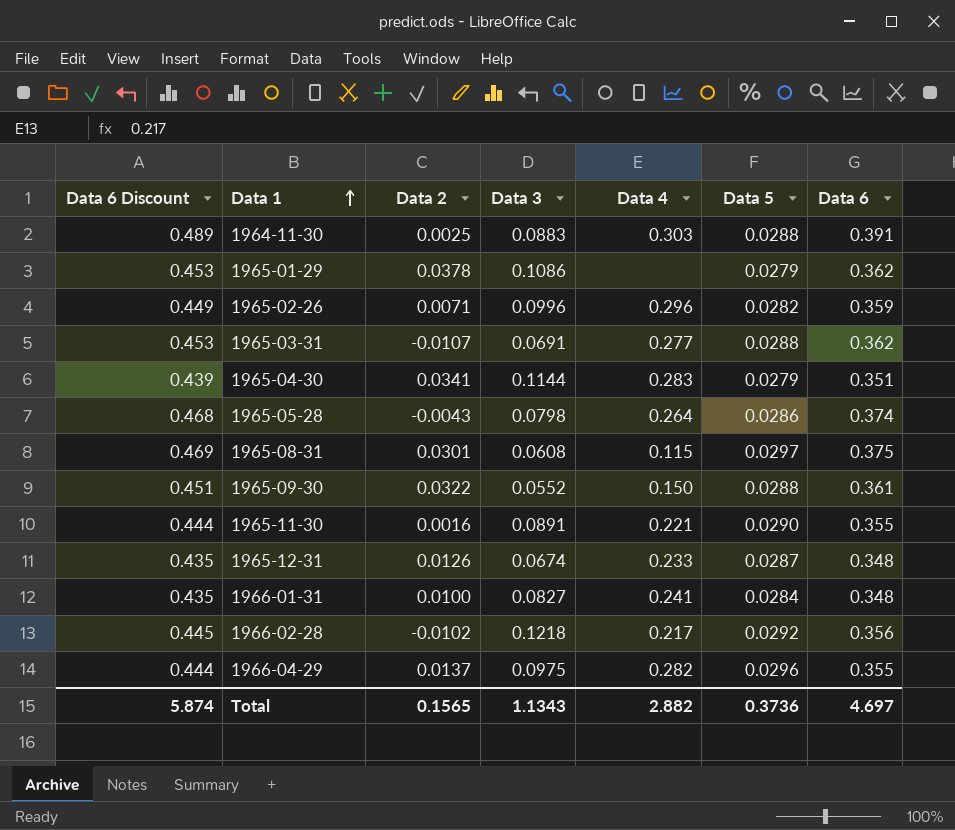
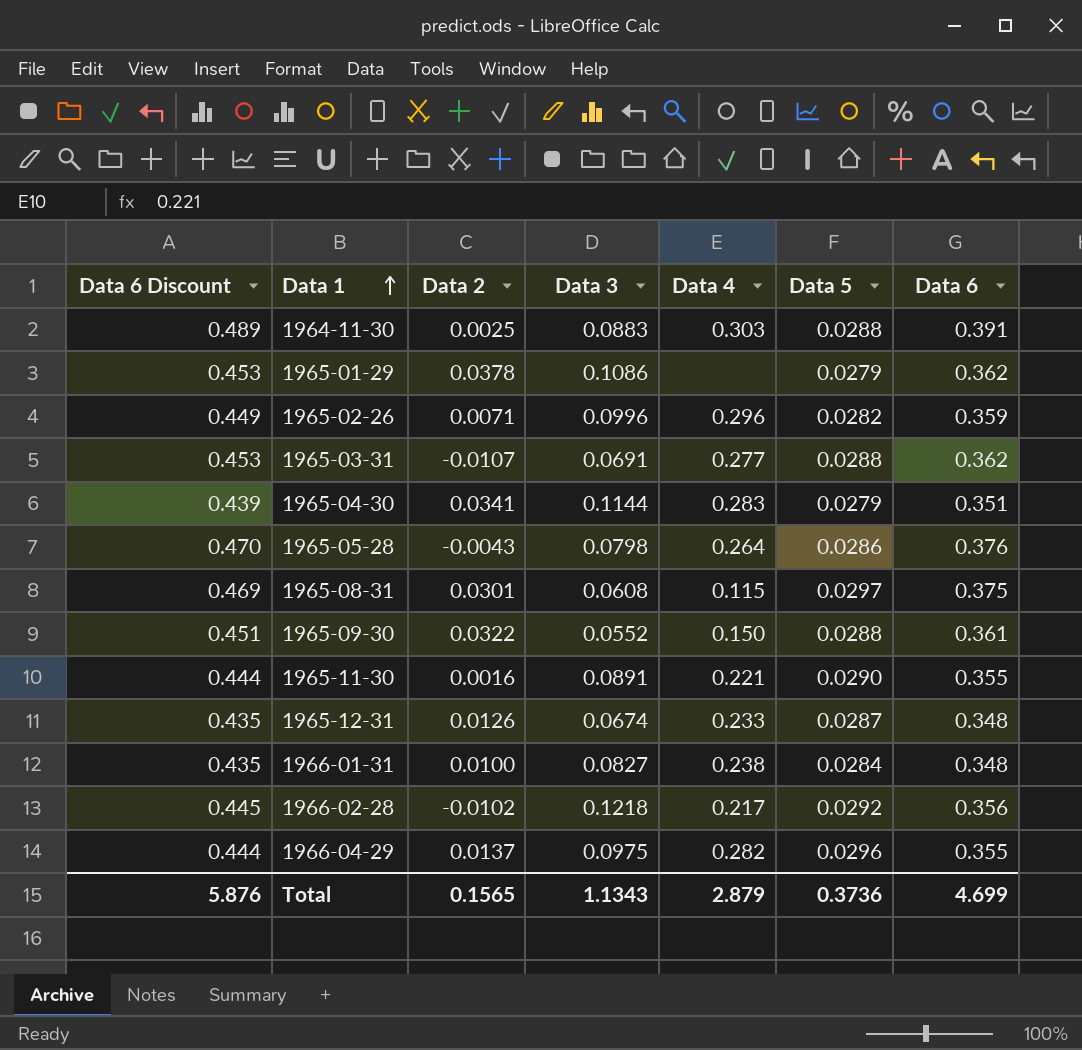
1965-05-28 | Data 6 Discount: 0.468 -> 0.470
1965-05-28 | Data 6: 0.374 -> 0.376
1966-01-31 | Data 4: 0.241 -> 0.238
Total | Data 6 Discount: 5.874 -> 5.876
Total | Data 4: 2.882 -> 2.879
Total | Data 6: 4.697 -> 4.699

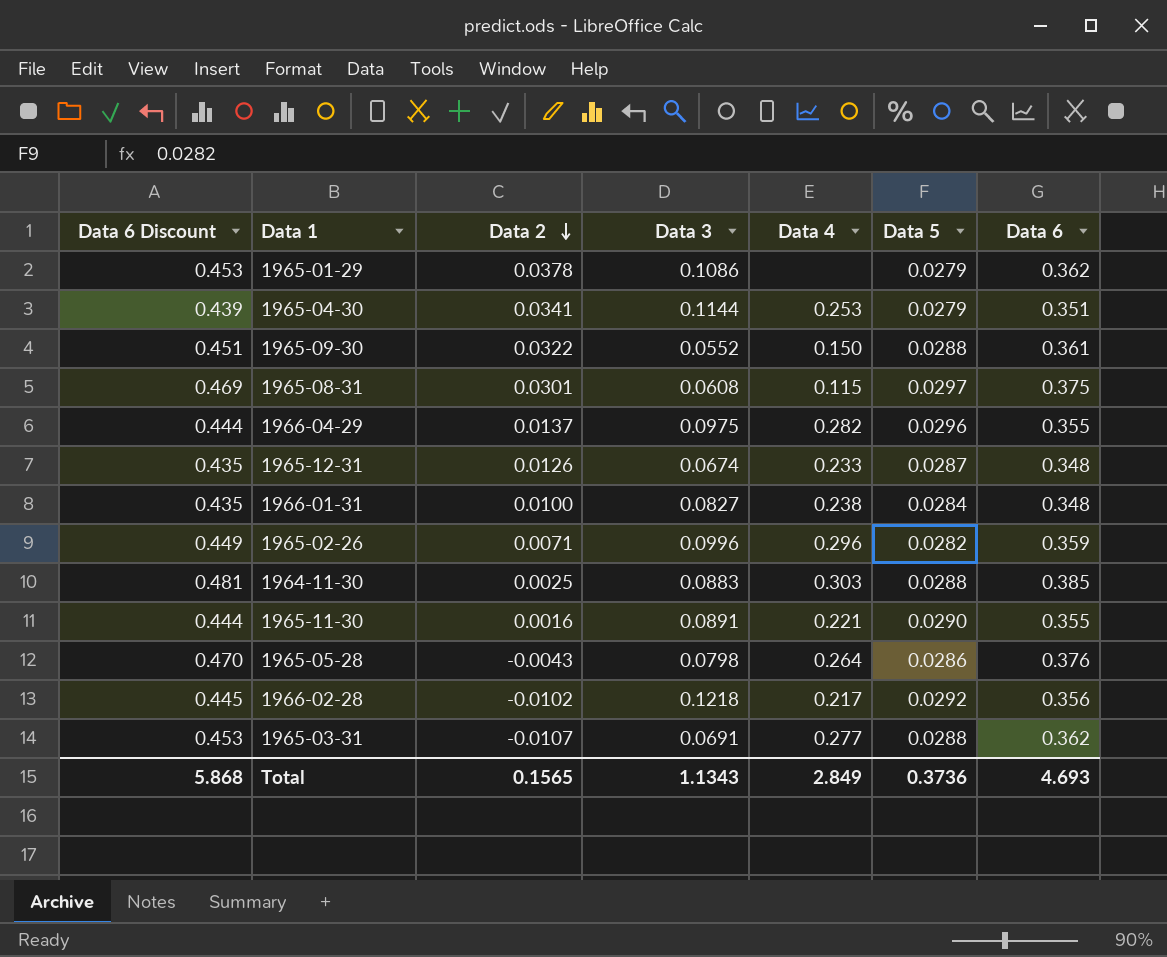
row order: Data 1 ascending -> Data 2 descending
1965-04-30 | Data 4: 0.283 -> 0.253
1964-11-30 | Data 6 Discount: 0.489 -> 0.481
1964-11-30 | Data 6: 0.391 -> 0.385
Total | Data 6 Discount: 5.876 -> 5.868
Total | Data 4: 2.879 -> 2.849
Total | Data 6: 4.699 -> 4.693

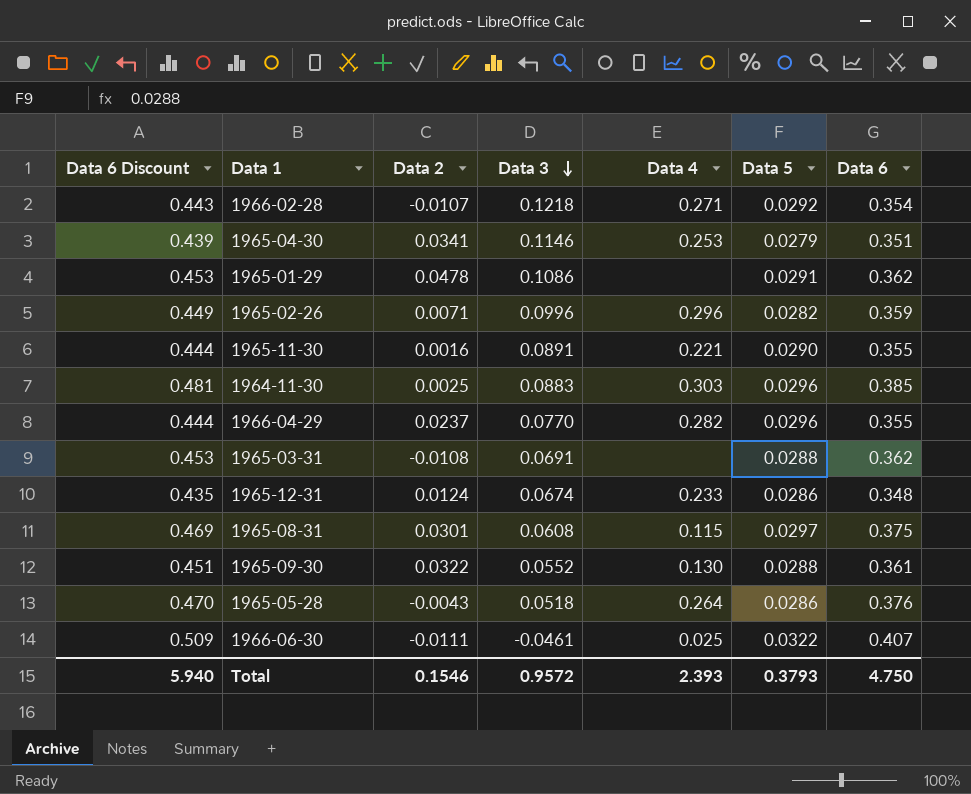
row order: Data 2 descending -> Data 3 descending
row 1966-01-31: 0.435 | 0.0100 | 0.0827 | 0.238 | 0.0284 | 0.348 -> none
1966-02-28 | Data 6 Discount: 0.445 -> 0.443
1966-02-28 | Data 2: -0.0102 -> -0.0107
1966-02-28 | Data 4: 0.217 -> 0.271
1966-02-28 | Data 6: 0.356 -> 0.354
1965-04-30 | Data 3: 0.1144 -> 0.1146
1965-01-29 | Data 2: 0.0378 -> 0.0478
1965-01-29 | Data 5: 0.0279 -> 0.0291
1964-11-30 | Data 5: 0.0288 -> 0.0296
1966-04-29 | Data 2: 0.0137 -> 0.0237
1966-04-29 | Data 3: 0.0975 -> 0.0770
1965-03-31 | Data 2: -0.0107 -> -0.0108
1965-03-31 | Data 4: 0.277 -> none
1965-12-31 | Data 2: 0.0126 -> 0.0124
1965-12-31 | Data 5: 0.0287 -> 0.0286
1965-09-30 | Data 4: 0.150 -> 0.130
1965-05-28 | Data 3: 0.0798 -> 0.0518
row 1966-06-30: none -> 0.509 | -0.0111 | -0.0461 | 0.025 | 0.0322 | 0.407
Total | Data 6 Discount: 5.868 -> 5.940
Total | Data 2: 0.1565 -> 0.1546
Total | Data 3: 1.1343 -> 0.9572
Total | Data 4: 2.849 -> 2.393
Total | Data 5: 0.3736 -> 0.3793
Total | Data 6: 4.693 -> 4.750

